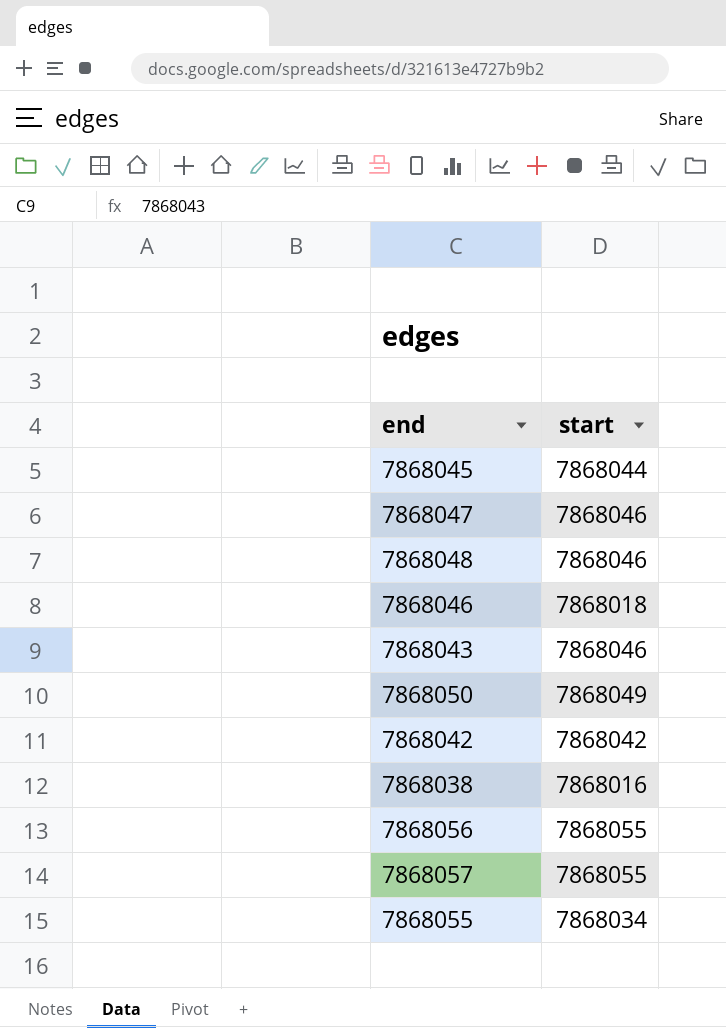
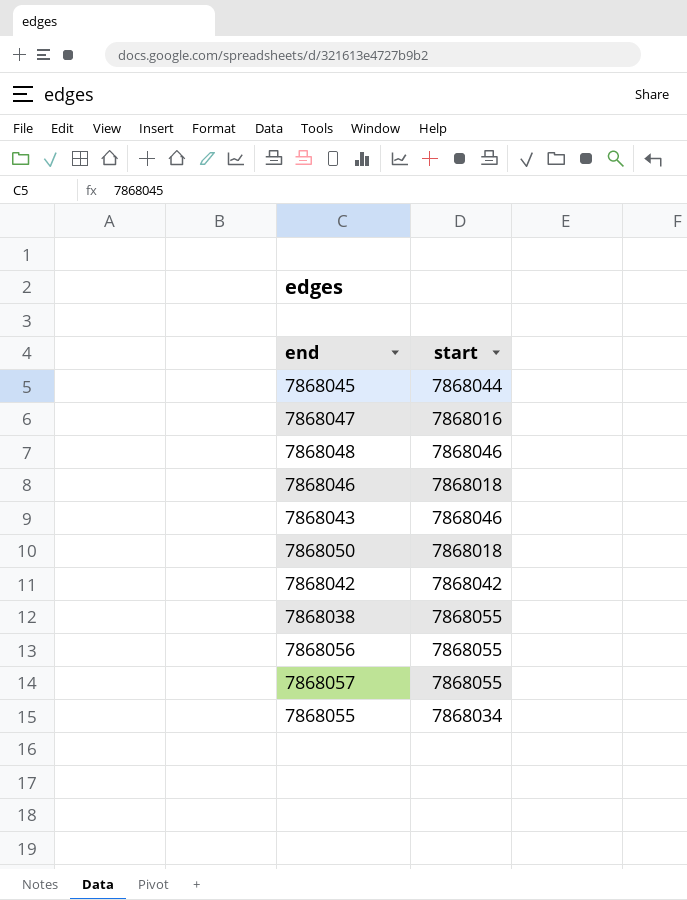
7868047 | start: 7868046 -> 7868016
7868050 | start: 7868049 -> 7868018
7868038 | start: 7868016 -> 7868055

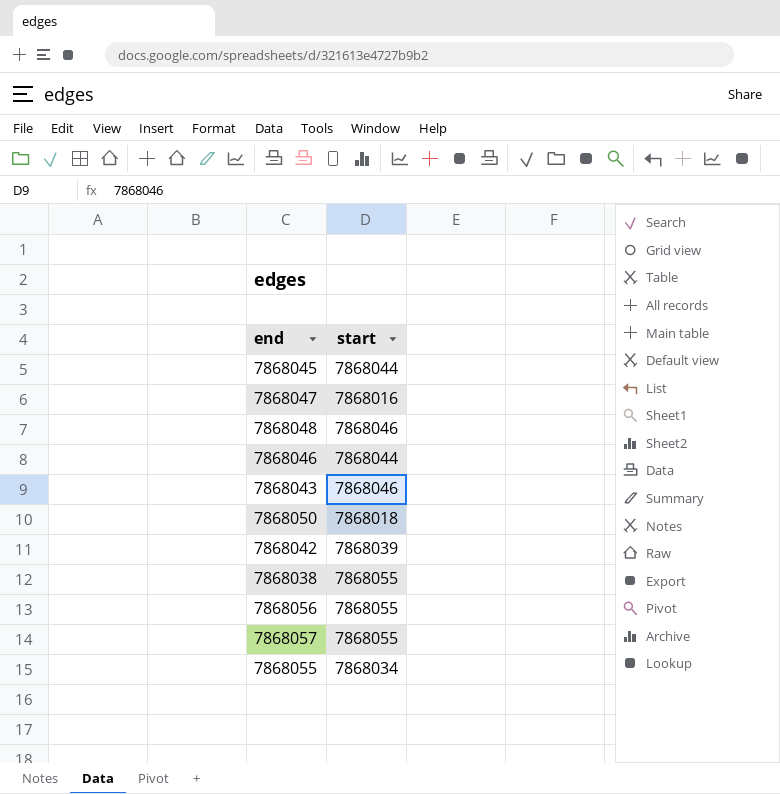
7868046 | start: 7868018 -> 7868044
7868042 | start: 7868042 -> 7868039

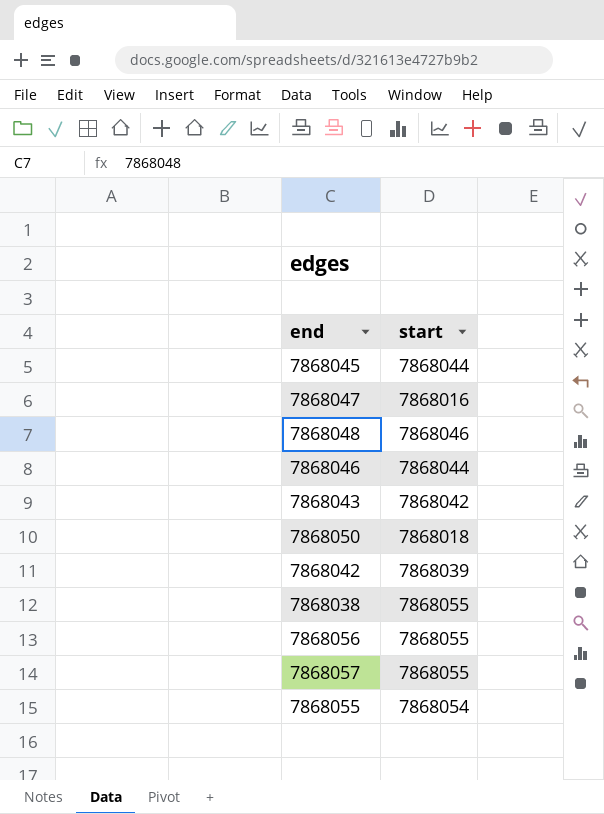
7868043 | start: 7868046 -> 7868042
7868055 | start: 7868034 -> 7868054

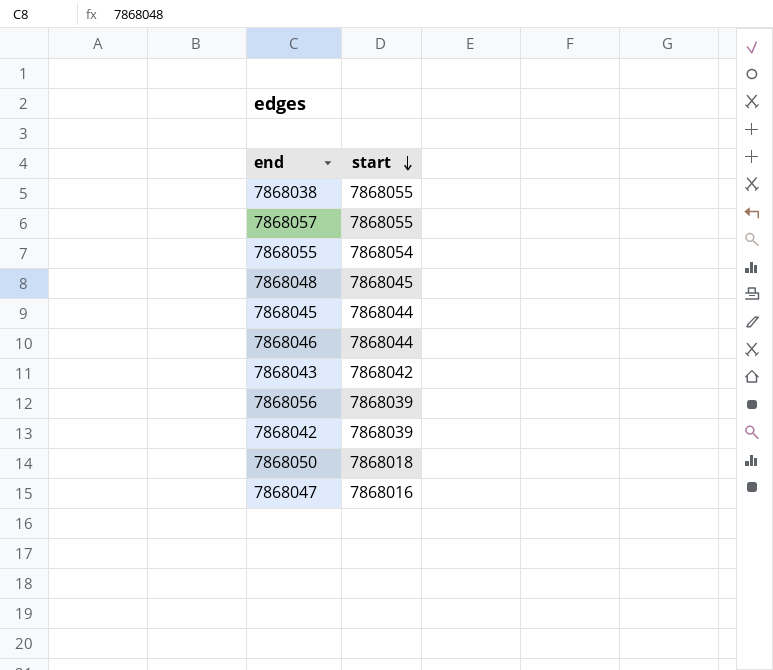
row order: none -> start descending
7868048 | start: 7868046 -> 7868045
7868056 | start: 7868055 -> 7868039

